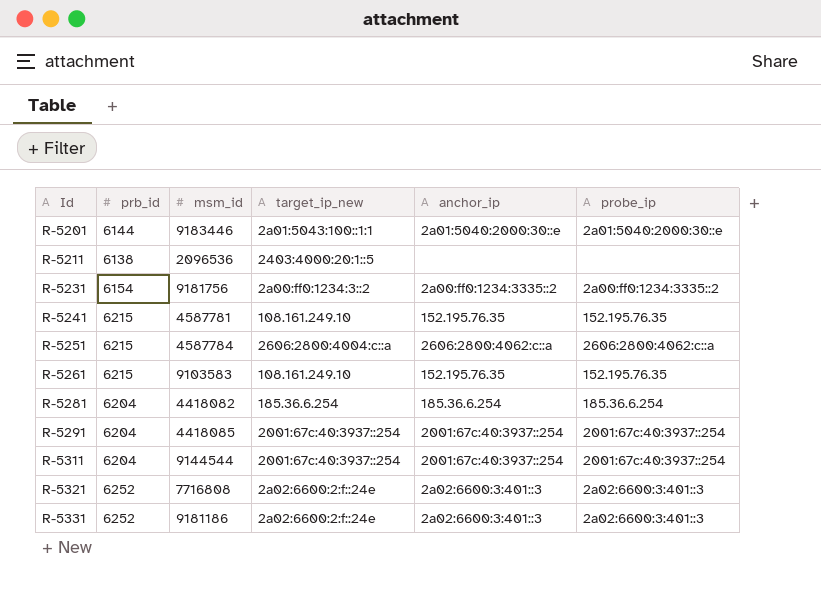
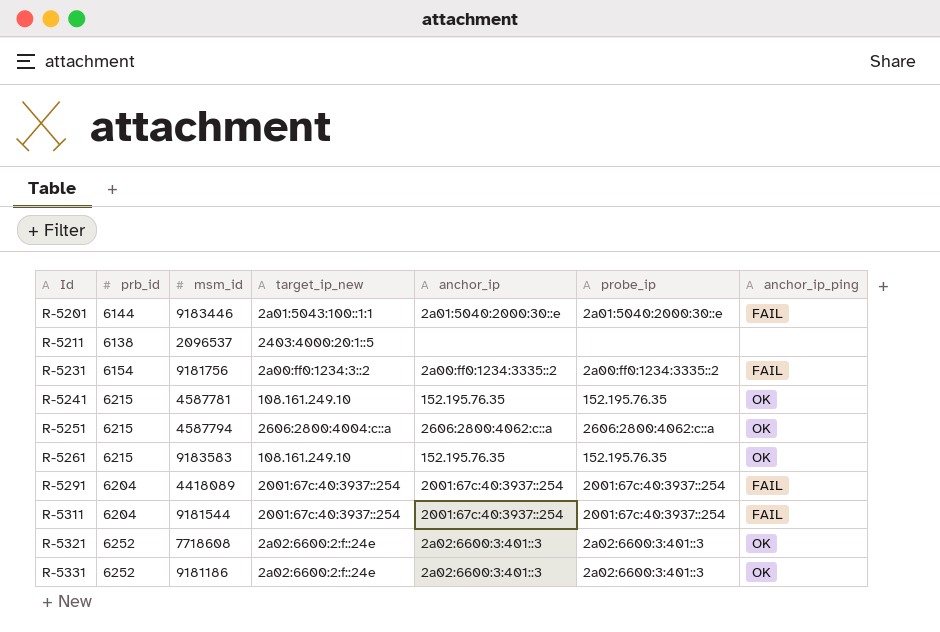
column anchor_ip_ping | position: none -> 7
row R-5281: 6204 | 4418082 | 185.36.6.254 | 185.36.6.254 | 185.36.6.254 -> none
R-5211 | msm_id: 2096536 -> 2096537
R-5251 | msm_id: 4587784 -> 4587794
R-5261 | msm_id: 9103583 -> 9183583
R-5291 | msm_id: 4418085 -> 4418089
R-5311 | msm_id: 9144544 -> 9181544
R-5321 | msm_id: 7716808 -> 7718608

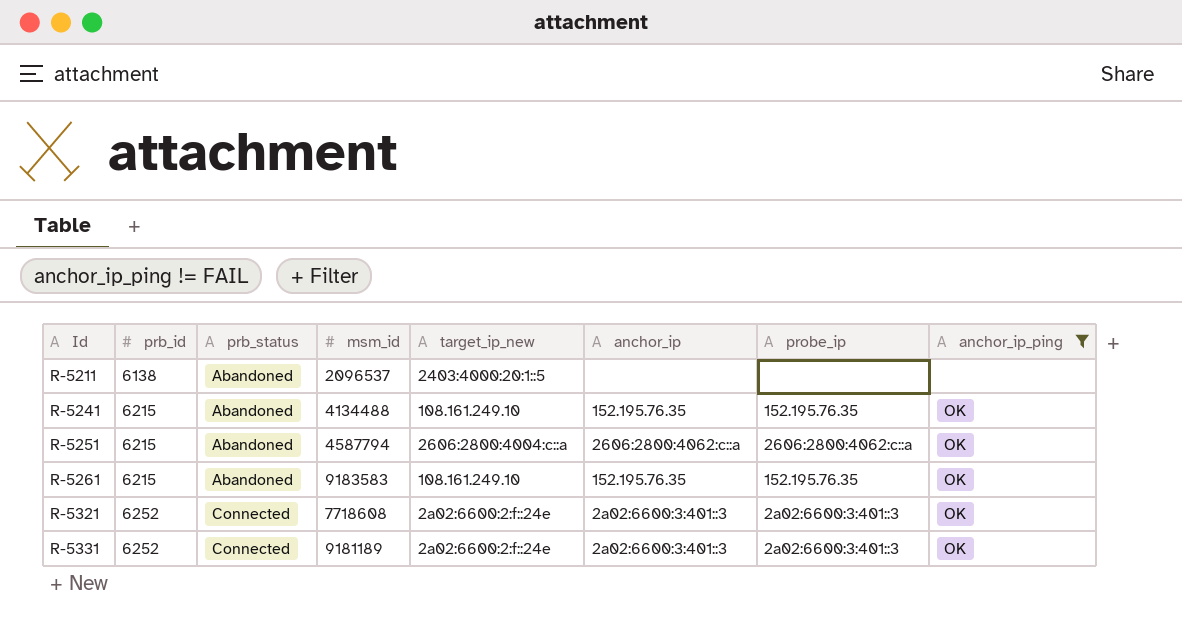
filter: none -> anchor_ip_ping != FAIL
column prb_status | position: none -> 3
R-5241 | msm_id: 4587781 -> 4134488
R-5331 | msm_id: 9181186 -> 9181189

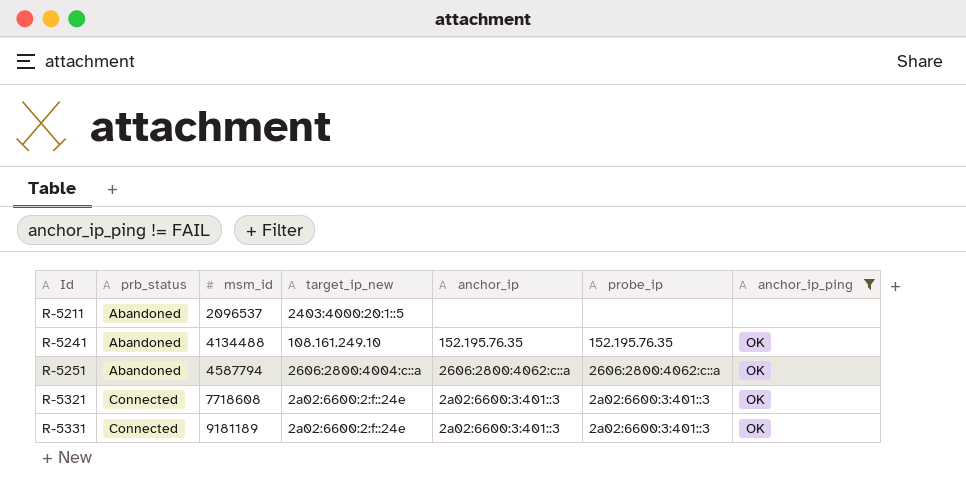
column prb_id | position: 2 -> none
row R-5261: 6215 | Abandoned | 9183583 | 108.161.249.10 | 152.195.76.35 | 152.195.76.35 | OK -> none

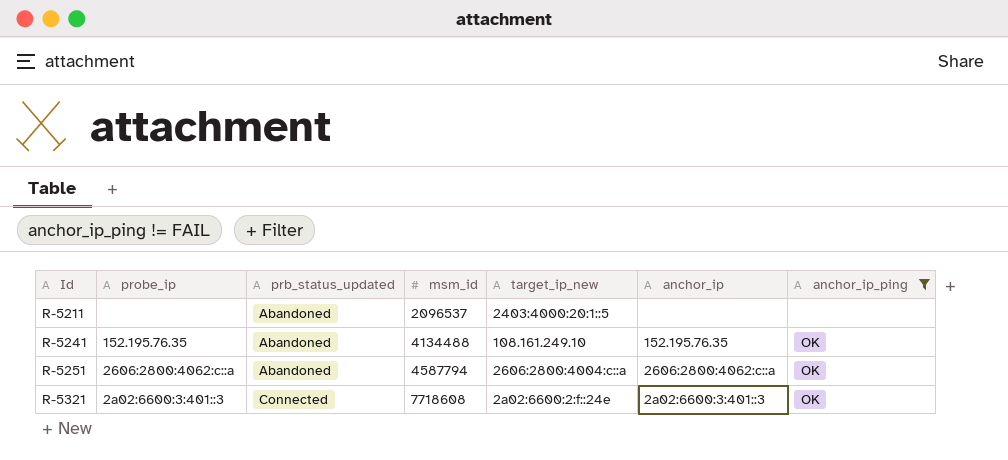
column probe_ip | position: 6 -> 2
column name: prb_status -> prb_status_updated
row R-5331: Connected | 9181189 | 2a02:6600:2:f::24e | 2a02:6600:3:401::3 | 2a02:6600:3:401::3 | OK -> none

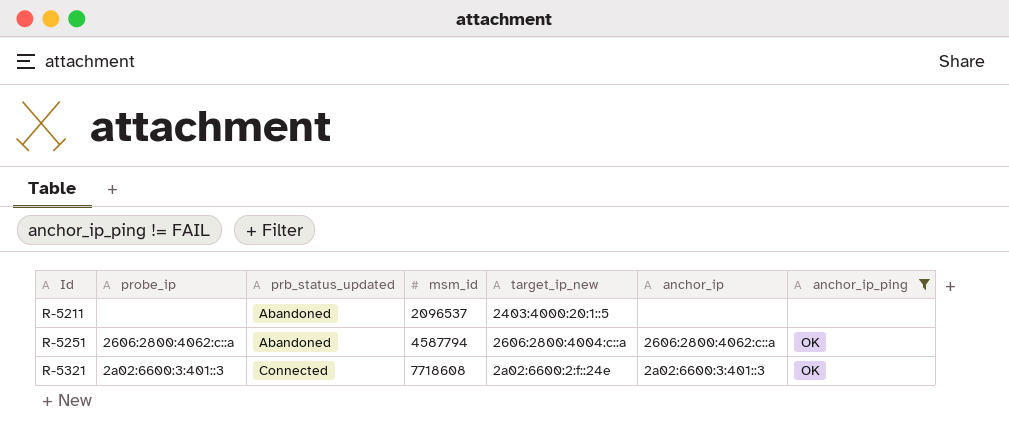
row R-5241: 152.195.76.35 | Abandoned | 4134488 | 108.161.249.10 | 152.195.76.35 | OK -> none

